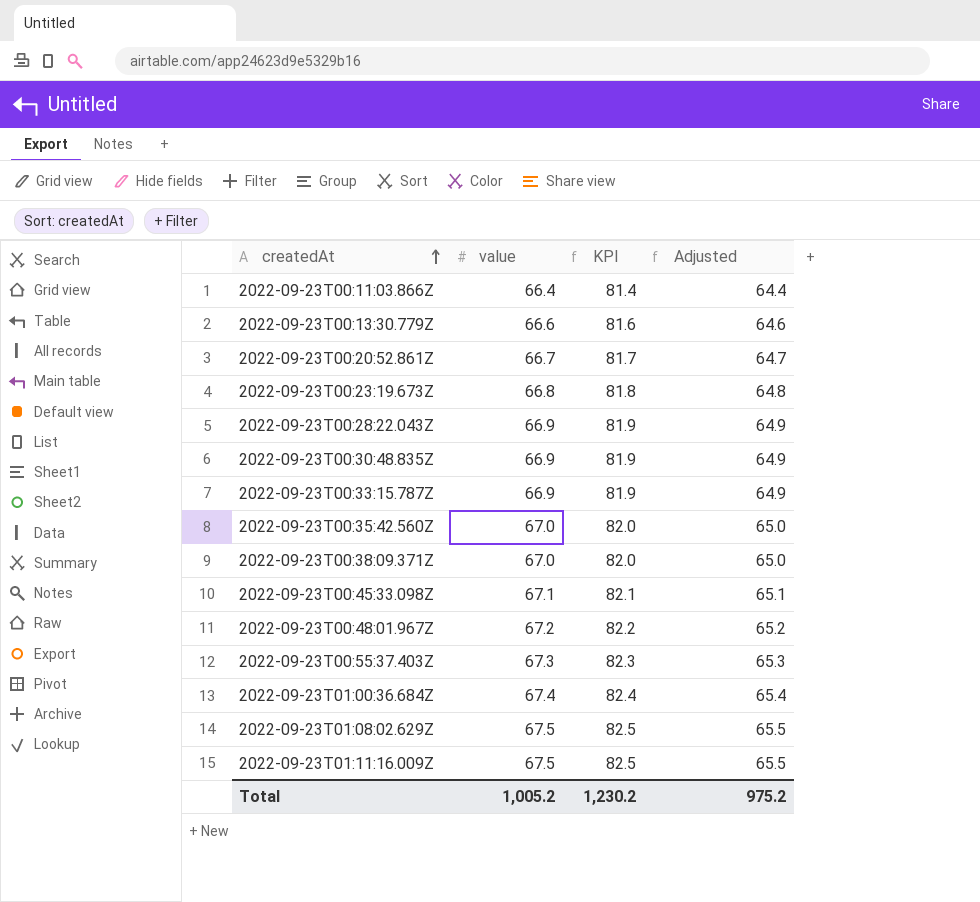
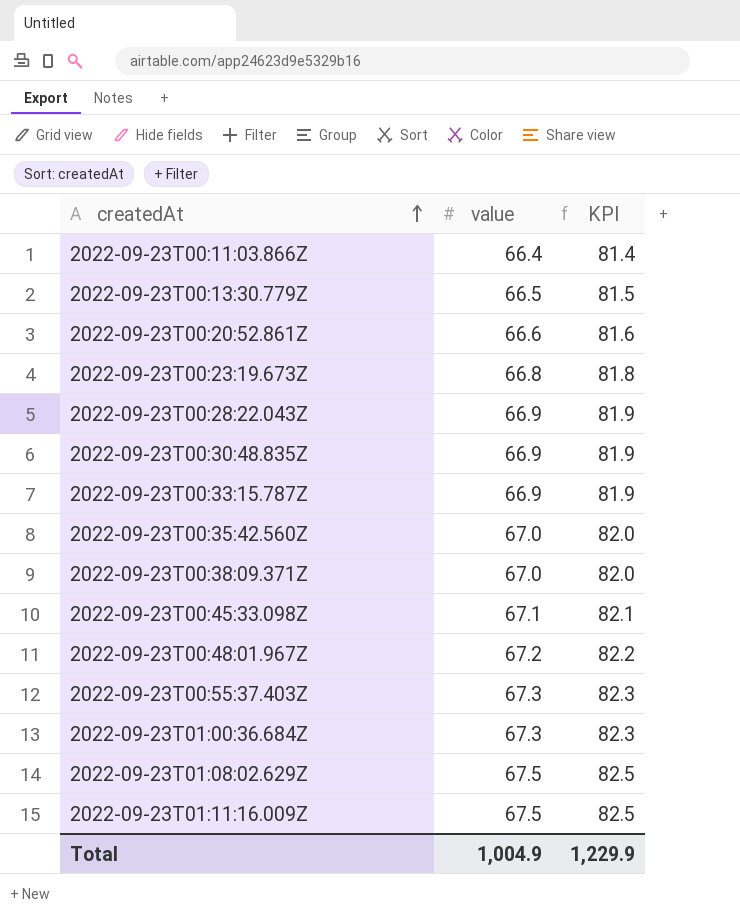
column Adjusted | formula: [value] - 2 -> none
2022-09-23T00:13:30.779Z | value: 66.6 -> 66.5
2022-09-23T00:13:30.779Z | KPI: 81.6 -> 81.5
2022-09-23T00:20:52.861Z | value: 66.7 -> 66.6
2022-09-23T00:20:52.861Z | KPI: 81.7 -> 81.6
2022-09-23T01:00:36.684Z | value: 67.4 -> 67.3
2022-09-23T01:00:36.684Z | KPI: 82.4 -> 82.3
Total | value: 1,005.2 -> 1,004.9
Total | KPI: 1,230.2 -> 1,229.9

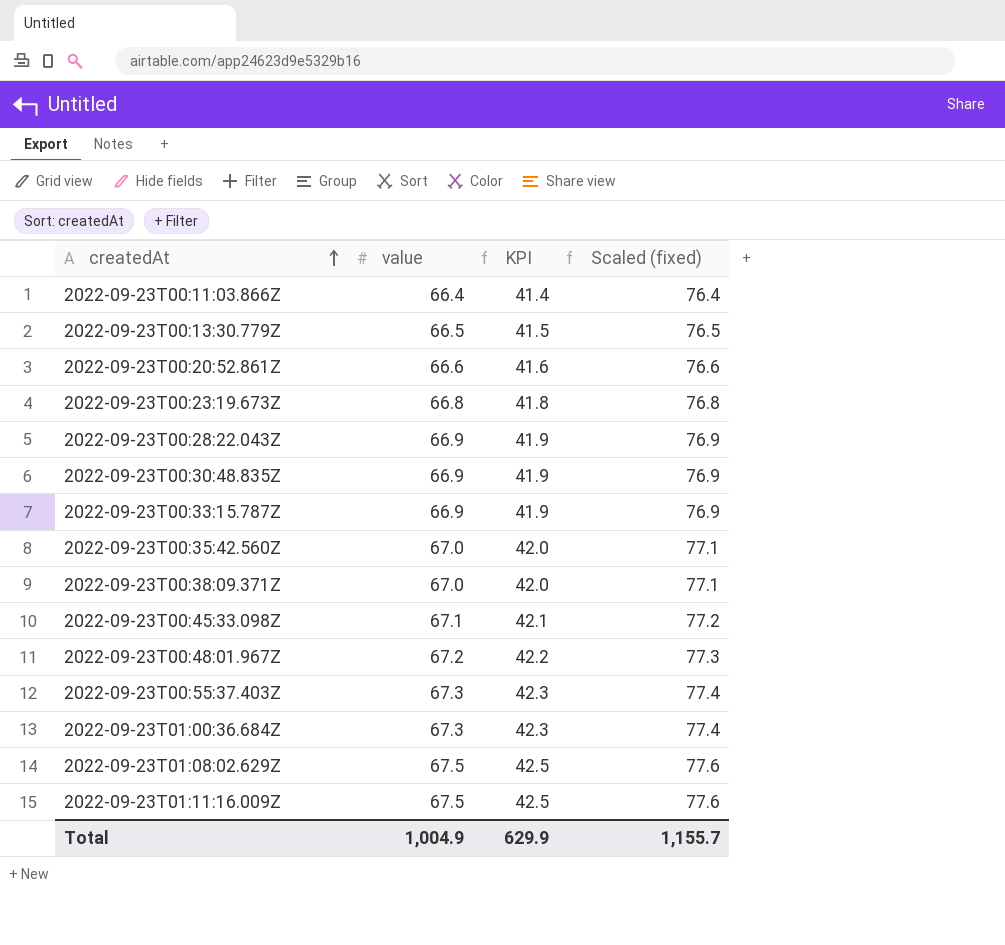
column KPI | formula: [value] + 15 -> [value] - 25
column Scaled (fixed) | formula: none -> [value] * 1.15
Total | KPI: 1,229.9 -> 629.9

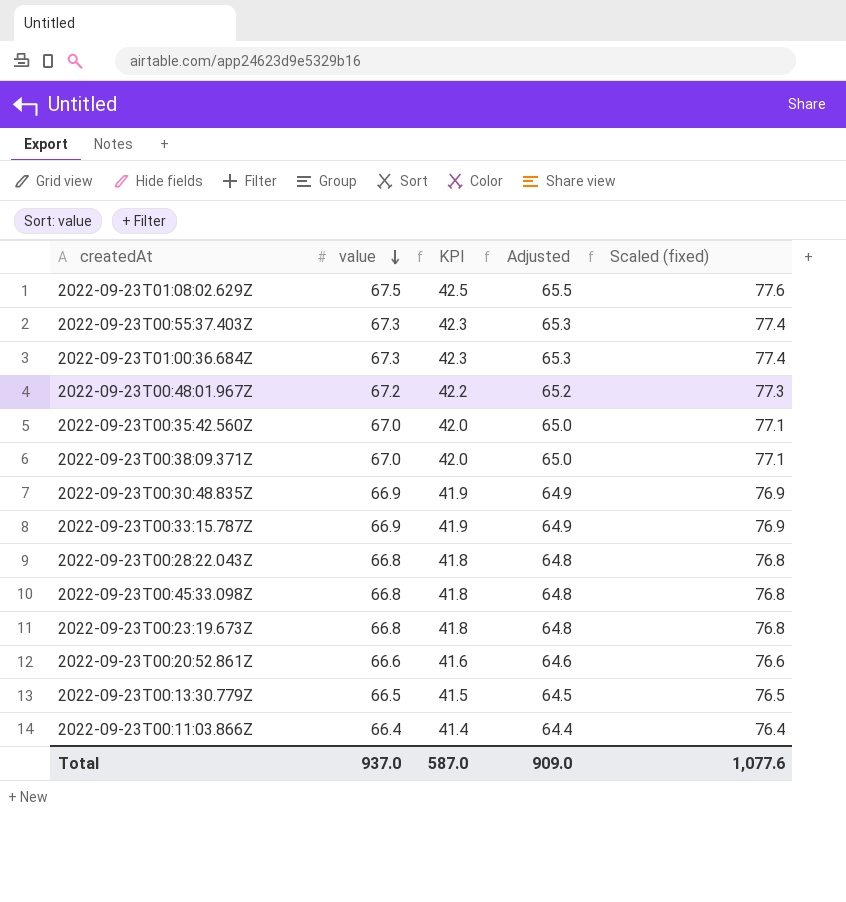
row order: createdAt ascending -> value descending
column Adjusted | formula: none -> [value] - 2
row 2022-09-23T01:11:16.009Z: 67.5 | 42.5 | 77.6 -> none
2022-09-23T00:28:22.043Z | value: 66.9 -> 66.8
2022-09-23T00:28:22.043Z | KPI: 41.9 -> 41.8
2022-09-23T00:28:22.043Z | Scaled (fixed): 76.9 -> 76.8
2022-09-23T00:45:33.098Z | value: 67.1 -> 66.8
2022-09-23T00:45:33.098Z | KPI: 42.1 -> 41.8
2022-09-23T00:45:33.098Z | Scaled (fixed): 77.2 -> 76.8
Total | value: 1,004.9 -> 937.0
Total | KPI: 629.9 -> 587.0
Total | Scaled (fixed): 1,155.7 -> 1,077.6

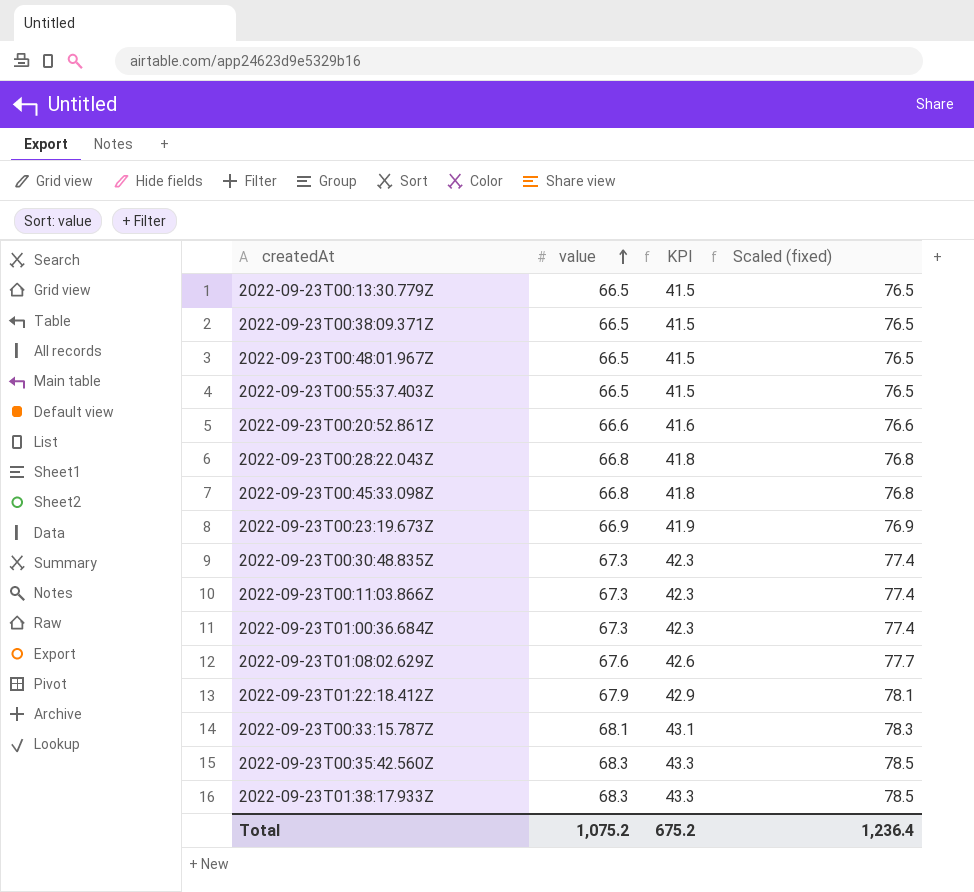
row order: value descending -> value ascending
column Adjusted | formula: [value] - 2 -> none
2022-09-23T00:38:09.371Z | value: 67.0 -> 66.5
2022-09-23T00:38:09.371Z | KPI: 42.0 -> 41.5
2022-09-23T00:38:09.371Z | Scaled (fixed): 77.1 -> 76.5
2022-09-23T00:48:01.967Z | value: 67.2 -> 66.5
2022-09-23T00:48:01.967Z | KPI: 42.2 -> 41.5
2022-09-23T00:48:01.967Z | Scaled (fixed): 77.3 -> 76.5
2022-09-23T00:55:37.403Z | value: 67.3 -> 66.5
2022-09-23T00:55:37.403Z | KPI: 42.3 -> 41.5
2022-09-23T00:55:37.403Z | Scaled (fixed): 77.4 -> 76.5
2022-09-23T00:23:19.673Z | value: 66.8 -> 66.9
2022-09-23T00:23:19.673Z | KPI: 41.8 -> 41.9
2022-09-23T00:23:19.673Z | Scaled (fixed): 76.8 -> 76.9
2022-09-23T00:30:48.835Z | value: 66.9 -> 67.3
2022-09-23T00:30:48.835Z | KPI: 41.9 -> 42.3
2022-09-23T00:30:48.835Z | Scaled (fixed): 76.9 -> 77.4
2022-09-23T00:11:03.866Z | value: 66.4 -> 67.3
2022-09-23T00:11:03.866Z | KPI: 41.4 -> 42.3
2022-09-23T00:11:03.866Z | Scaled (fixed): 76.4 -> 77.4
2022-09-23T01:08:02.629Z | value: 67.5 -> 67.6
2022-09-23T01:08:02.629Z | KPI: 42.5 -> 42.6
2022-09-23T01:08:02.629Z | Scaled (fixed): 77.6 -> 77.7
row 2022-09-23T01:22:18.412Z: none -> 67.9 | 42.9 | 78.1
2022-09-23T00:33:15.787Z | value: 66.9 -> 68.1
2022-09-23T00:33:15.787Z | KPI: 41.9 -> 43.1
2022-09-23T00:33:15.787Z | Scaled (fixed): 76.9 -> 78.3
2022-09-23T00:35:42.560Z | value: 67.0 -> 68.3
2022-09-23T00:35:42.560Z | KPI: 42.0 -> 43.3
2022-09-23T00:35:42.560Z | Scaled (fixed): 77.1 -> 78.5
row 2022-09-23T01:38:17.933Z: none -> 68.3 | 43.3 | 78.5
Total | value: 937.0 -> 1,075.2
Total | KPI: 587.0 -> 675.2
Total | Scaled (fixed): 1,077.6 -> 1,236.4

